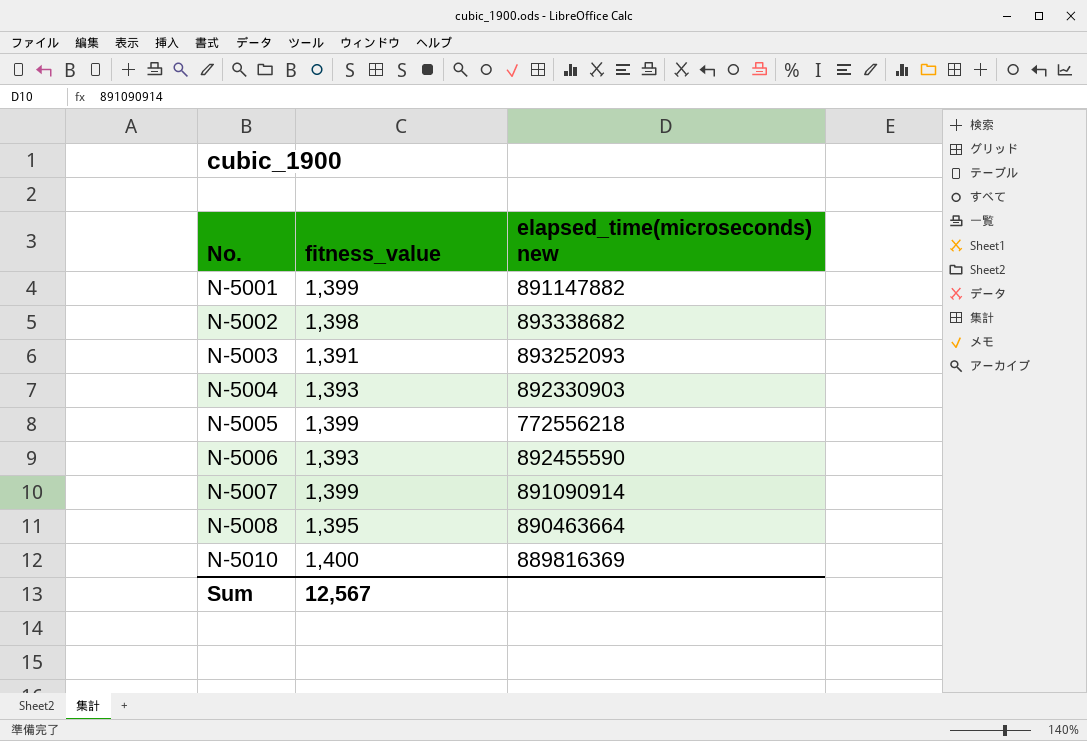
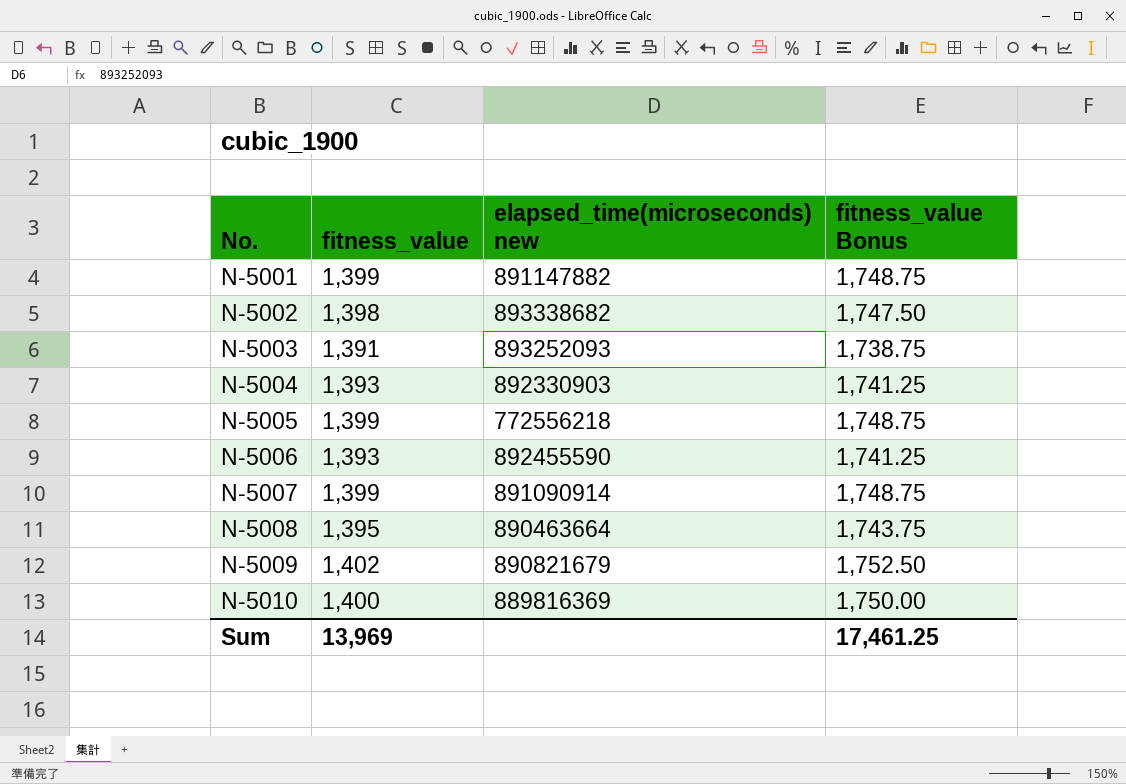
column fitness_value Bonus | formula: none -> [fitness_value] * 1.25
row N-5009: none -> 1,402 | 890821679 | 1,752.50
Sum | fitness_value: 12,567 -> 13,969

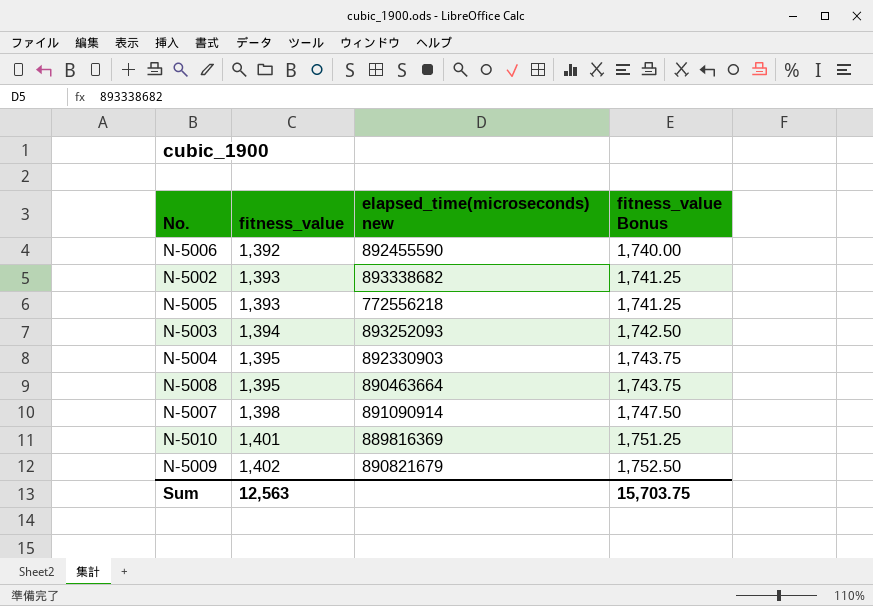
row order: No. ascending -> fitness_value ascending
row N-5001: 1,399 | 891147882 | 1,748.75 -> none
N-5006 | fitness_value: 1,393 -> 1,392
N-5006 | fitness_value Bonus: 1,741.25 -> 1,740.00
N-5002 | fitness_value: 1,398 -> 1,393
N-5002 | fitness_value Bonus: 1,747.50 -> 1,741.25
N-5005 | fitness_value: 1,399 -> 1,393
N-5005 | fitness_value Bonus: 1,748.75 -> 1,741.25
N-5003 | fitness_value: 1,391 -> 1,394
N-5003 | fitness_value Bonus: 1,738.75 -> 1,742.50
N-5004 | fitness_value: 1,393 -> 1,395
N-5004 | fitness_value Bonus: 1,741.25 -> 1,743.75
N-5007 | fitness_value: 1,399 -> 1,398
N-5007 | fitness_value Bonus: 1,748.75 -> 1,747.50
N-5010 | fitness_value: 1,400 -> 1,401
N-5010 | fitness_value Bonus: 1,750.00 -> 1,751.25
Sum | fitness_value: 13,969 -> 12,563
Sum | fitness_value Bonus: 17,461.25 -> 15,703.75

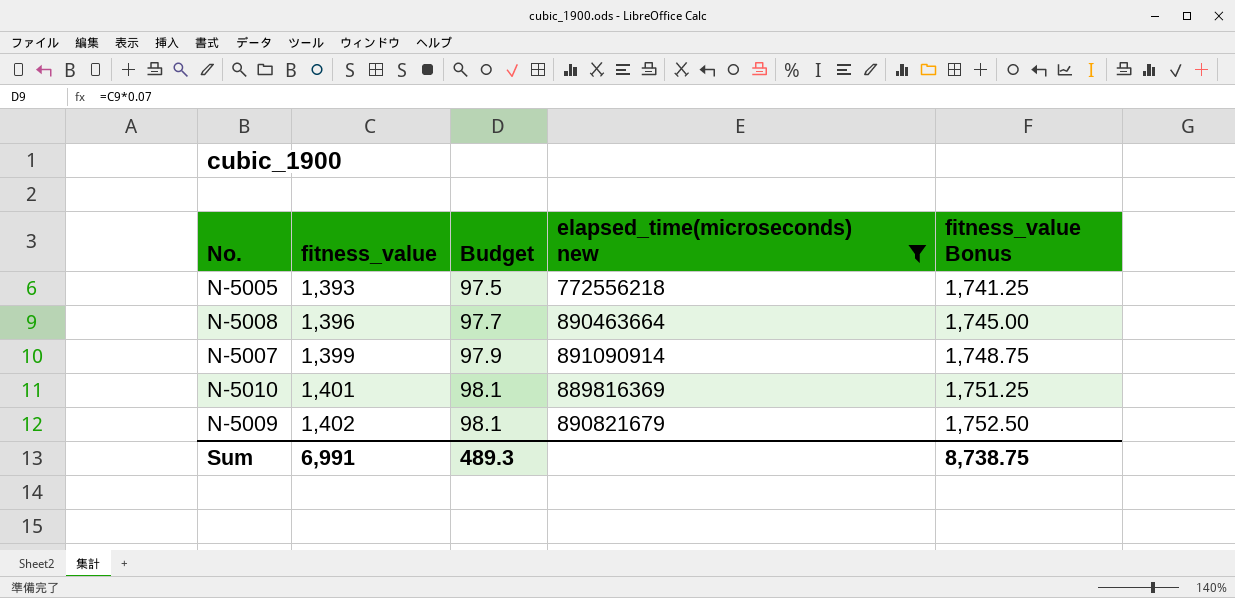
filter: none -> elapsed_time(microseconds) new <= 891090914
column Budget | formula: none -> [fitness_value] * 0.07
N-5008 | fitness_value: 1,395 -> 1,396
N-5008 | fitness_value Bonus: 1,743.75 -> 1,745.00
N-5007 | fitness_value: 1,398 -> 1,399
N-5007 | fitness_value Bonus: 1,747.50 -> 1,748.75
Sum | fitness_value: 12,563 -> 6,991
Sum | fitness_value Bonus: 15,703.75 -> 8,738.75

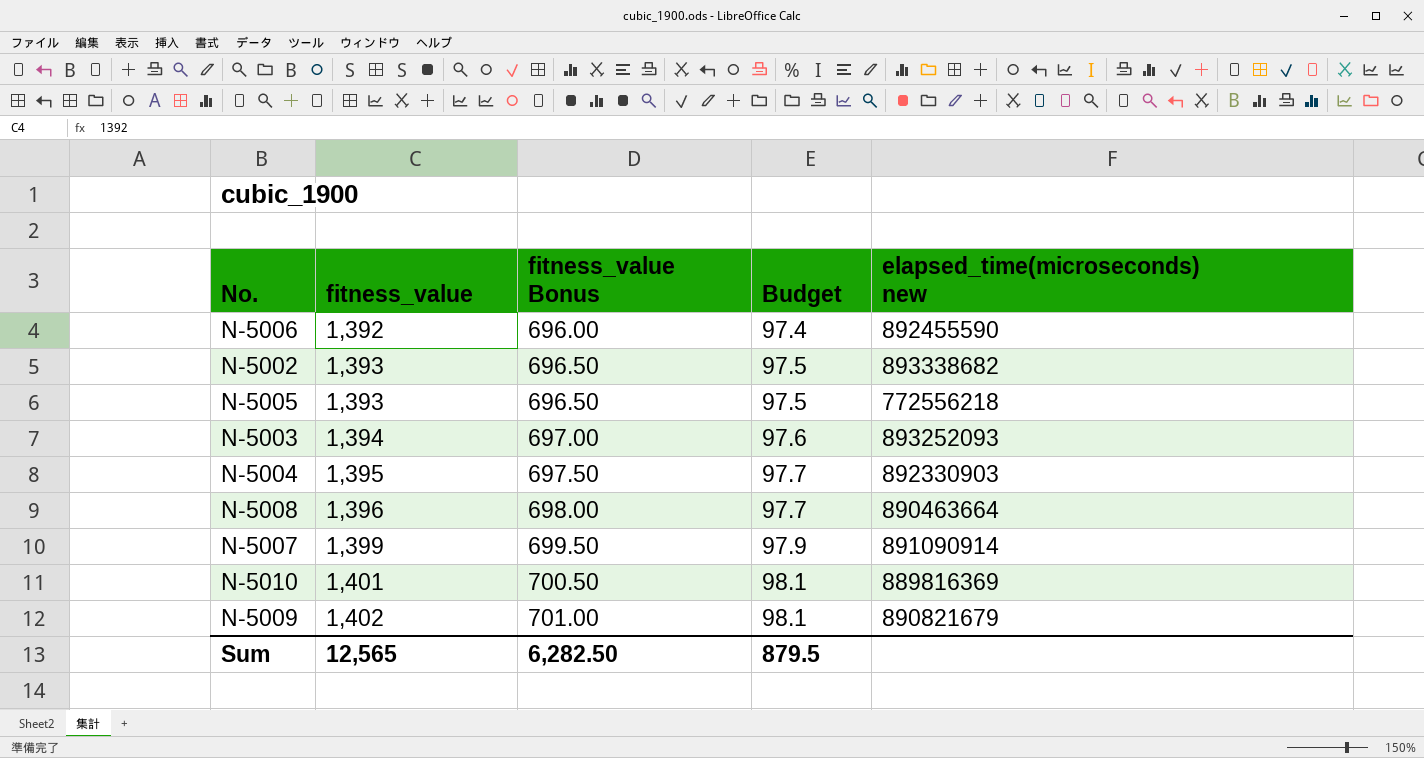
filter: elapsed_time(microseconds) new <= 891090914 -> none
column fitness_value Bonus | formula: [fitness_value] * 1.25 -> [fitness_value] * 0.5
column fitness_value Bonus | position: 5 -> 3
Sum | fitness_value: 6,991 -> 12,565
Sum | fitness_value Bonus: 8,738.75 -> 6,282.50
Sum | Budget: 489.3 -> 879.5

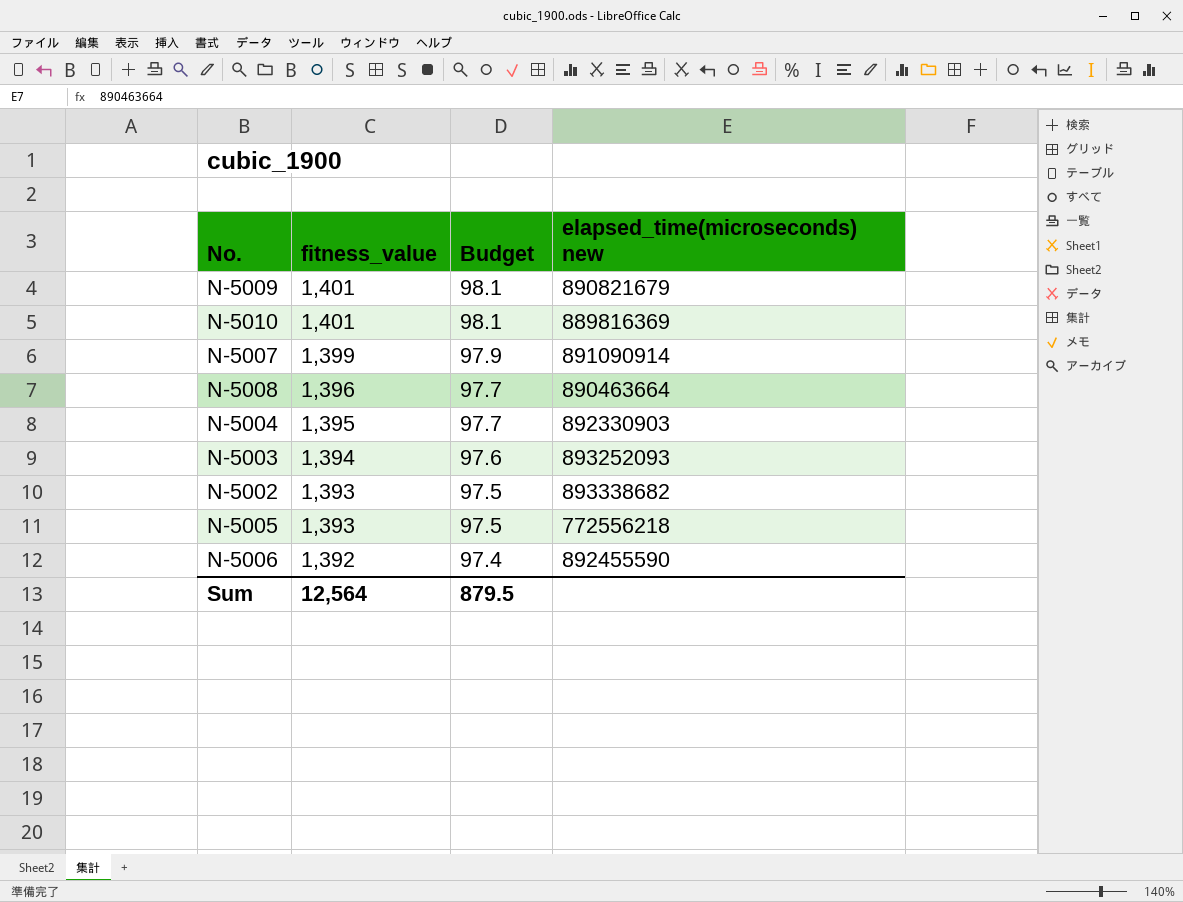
row order: fitness_value ascending -> fitness_value descending
column fitness_value Bonus | formula: [fitness_value] * 0.5 -> none
N-5009 | fitness_value: 1,402 -> 1,401
Sum | fitness_value: 12,565 -> 12,564

